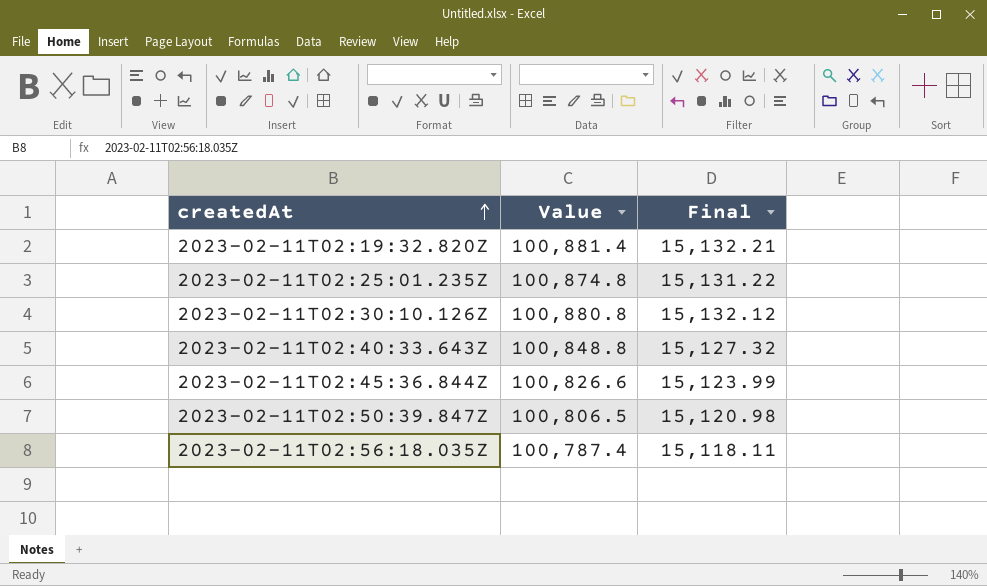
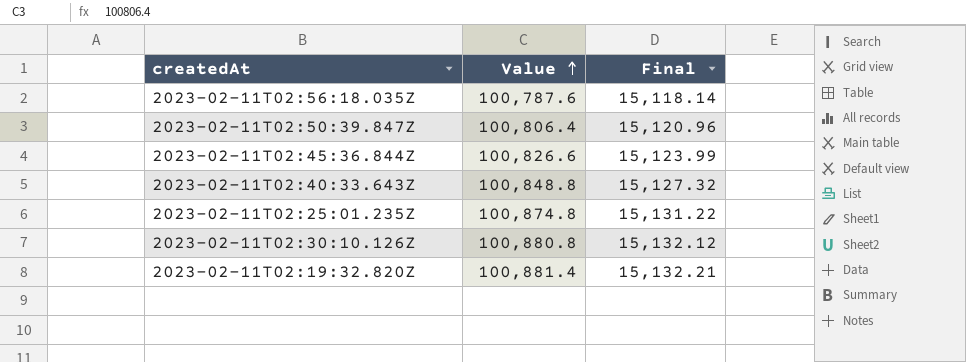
row order: createdAt ascending -> Value ascending
2023-02-11T02:56:18.035Z | Value: 100,787.4 -> 100,787.6
2023-02-11T02:56:18.035Z | Final: 15,118.11 -> 15,118.14
2023-02-11T02:50:39.847Z | Value: 100,806.5 -> 100,806.4
2023-02-11T02:50:39.847Z | Final: 15,120.98 -> 15,120.96

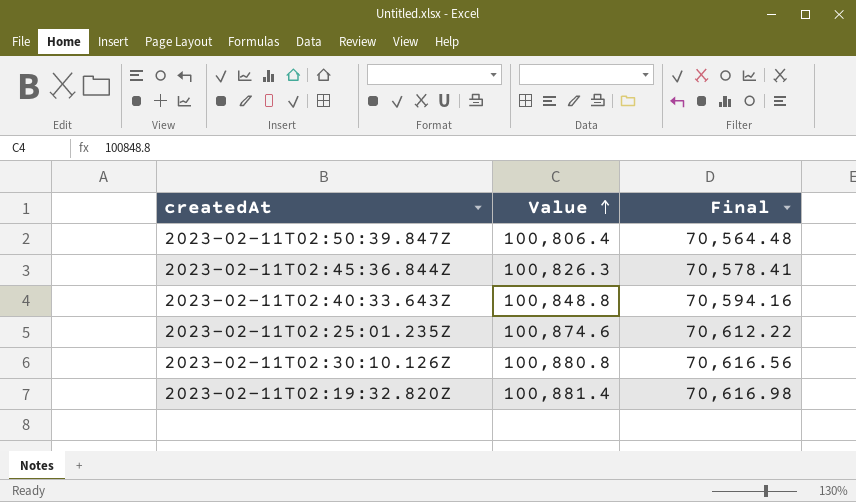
column Final | formula: [Value] * 0.15 -> [Value] * 0.7
row 2023-02-11T02:56:18.035Z: 100,787.6 | 15,118.14 -> none
2023-02-11T02:45:36.844Z | Value: 100,826.6 -> 100,826.3
2023-02-11T02:25:01.235Z | Value: 100,874.8 -> 100,874.6

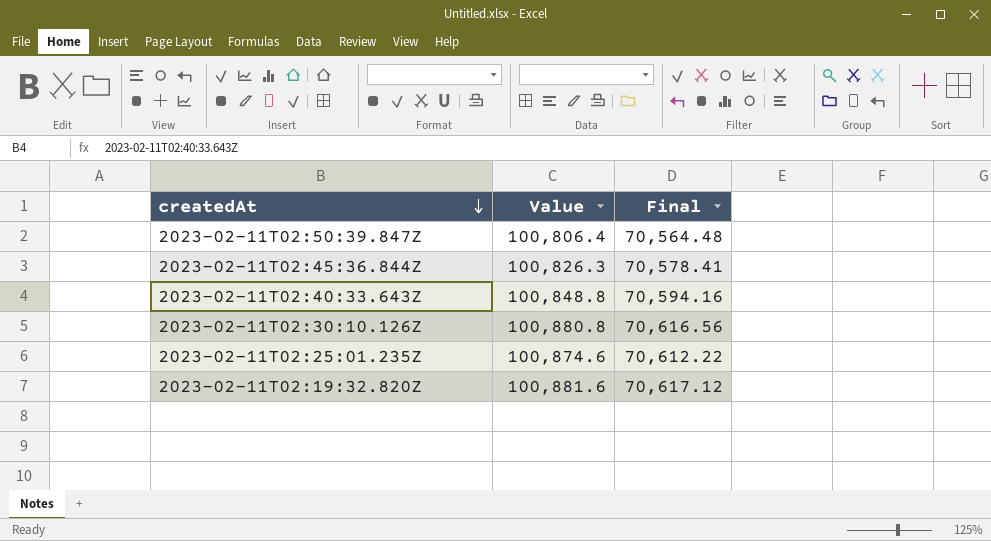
row order: Value ascending -> createdAt descending
2023-02-11T02:19:32.820Z | Value: 100,881.4 -> 100,881.6
2023-02-11T02:19:32.820Z | Final: 70,616.98 -> 70,617.12

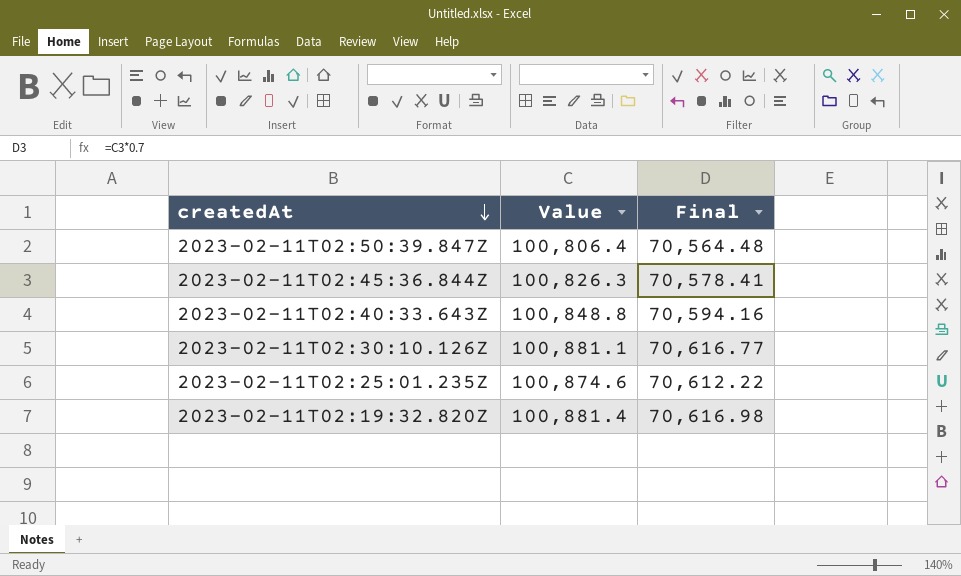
2023-02-11T02:30:10.126Z | Value: 100,880.8 -> 100,881.1
2023-02-11T02:30:10.126Z | Final: 70,616.56 -> 70,616.77
2023-02-11T02:19:32.820Z | Value: 100,881.6 -> 100,881.4
2023-02-11T02:19:32.820Z | Final: 70,617.12 -> 70,616.98

